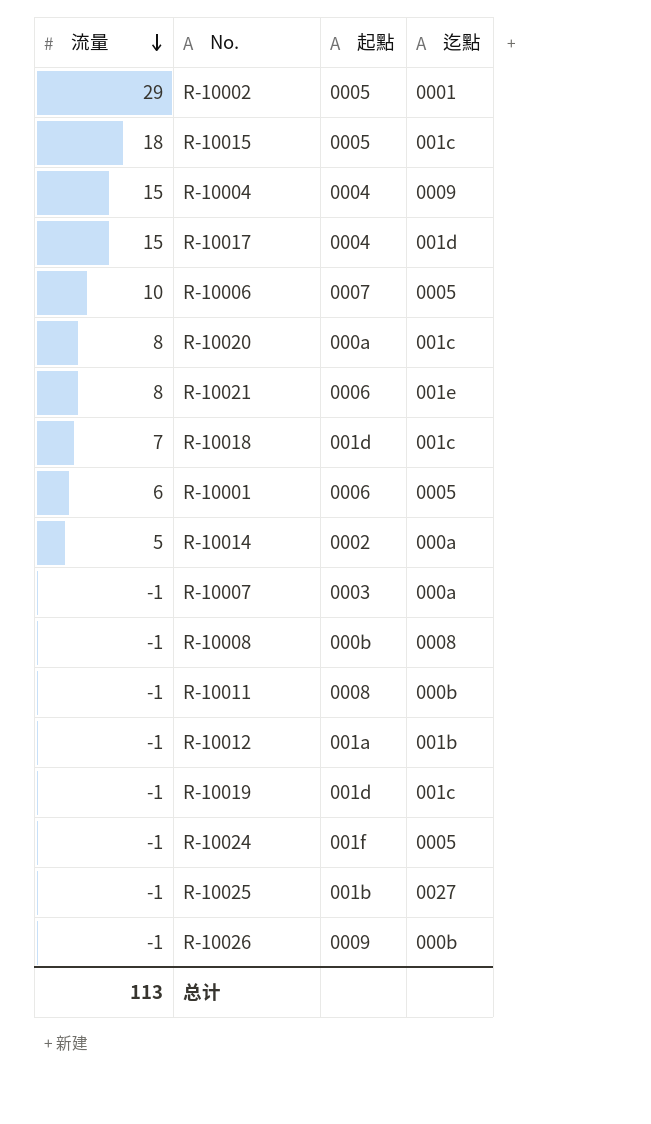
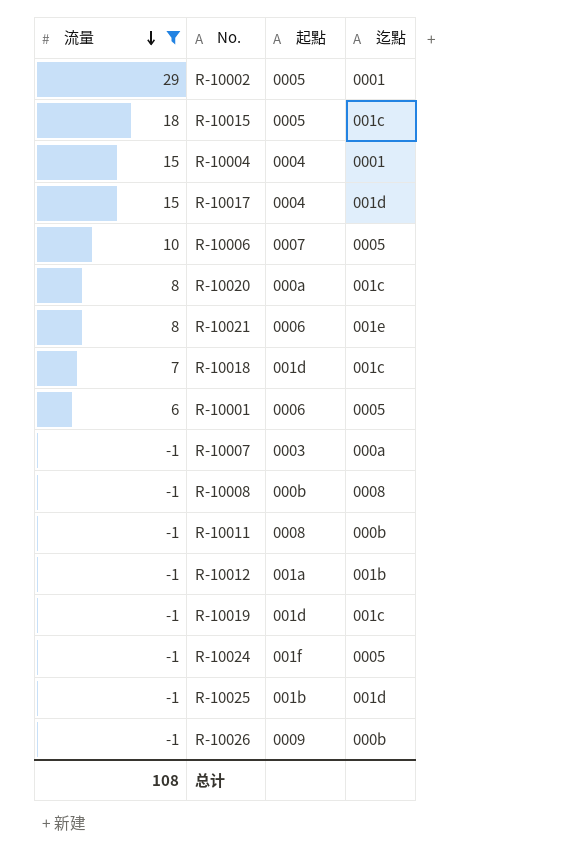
filter: none -> 流量 != 5
R-10004 | 迄點: 0009 -> 0001
R-10025 | 迄點: 0027 -> 001d
总计 | 流量: 113 -> 108

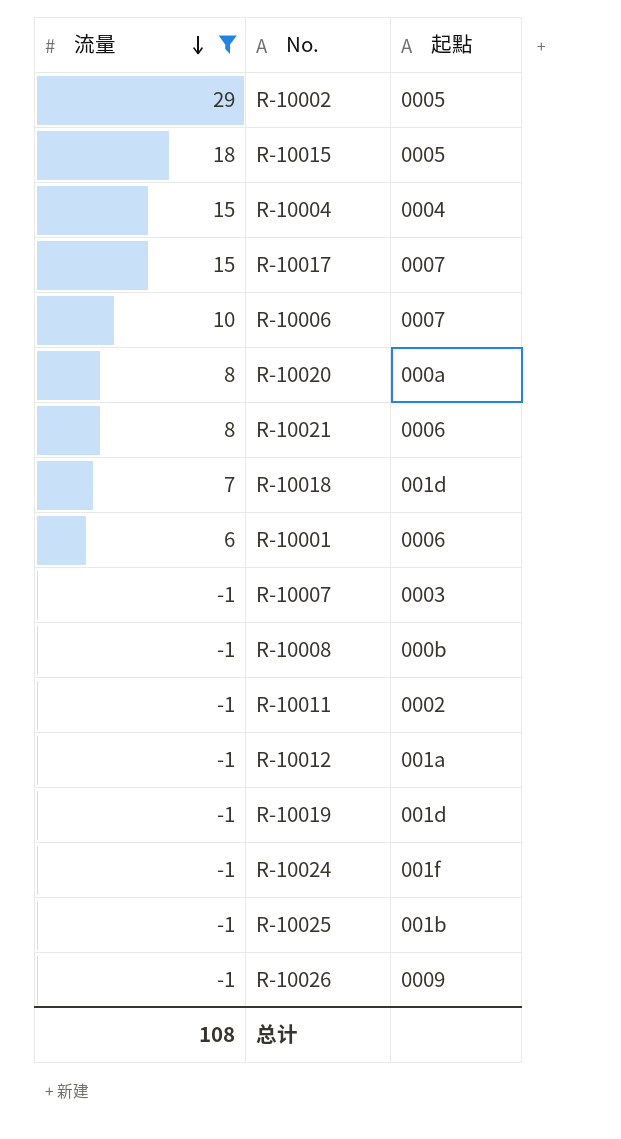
column 迄點 | position: 4 -> none
R-10017 | 起點: 0004 -> 0007
R-10011 | 起點: 0008 -> 0002

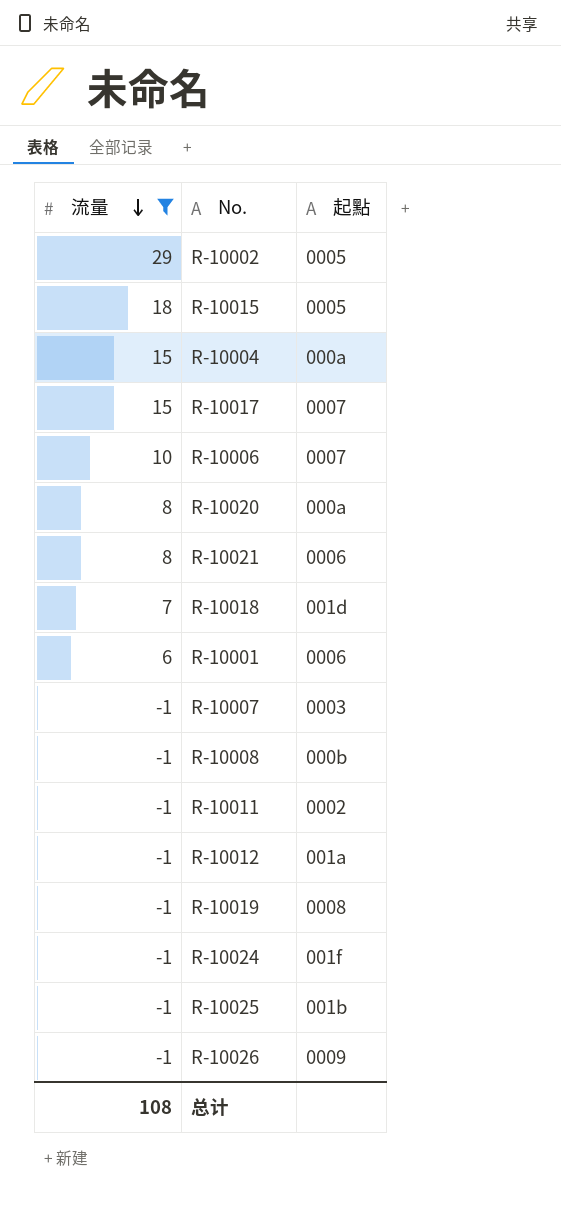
R-10004 | 起點: 0004 -> 000a
R-10019 | 起點: 001d -> 0008

